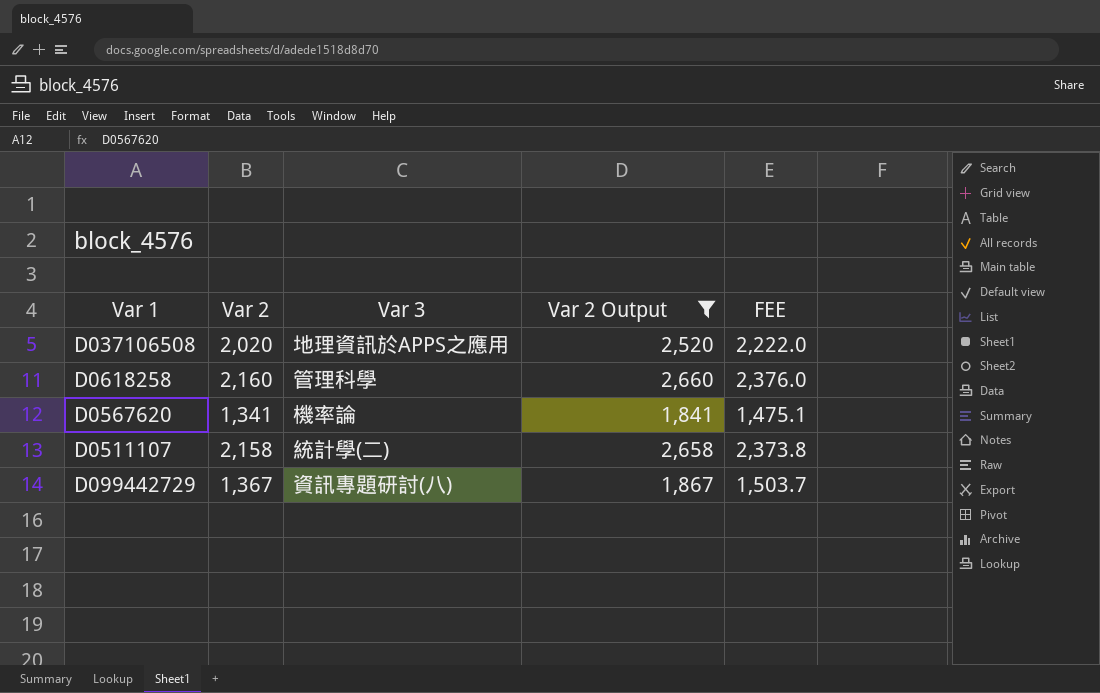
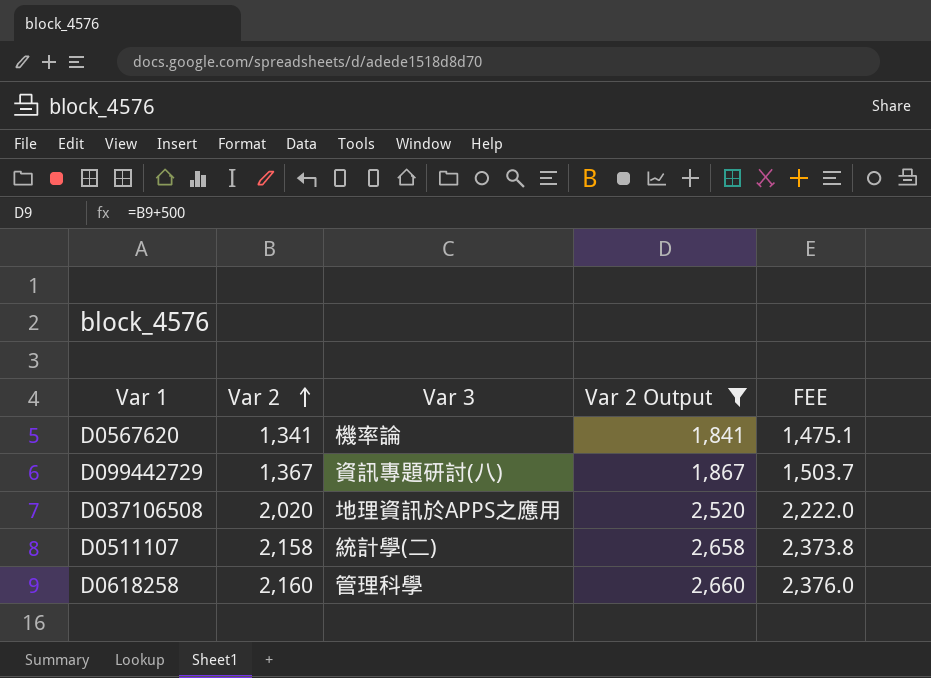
row order: none -> Var 2 ascending

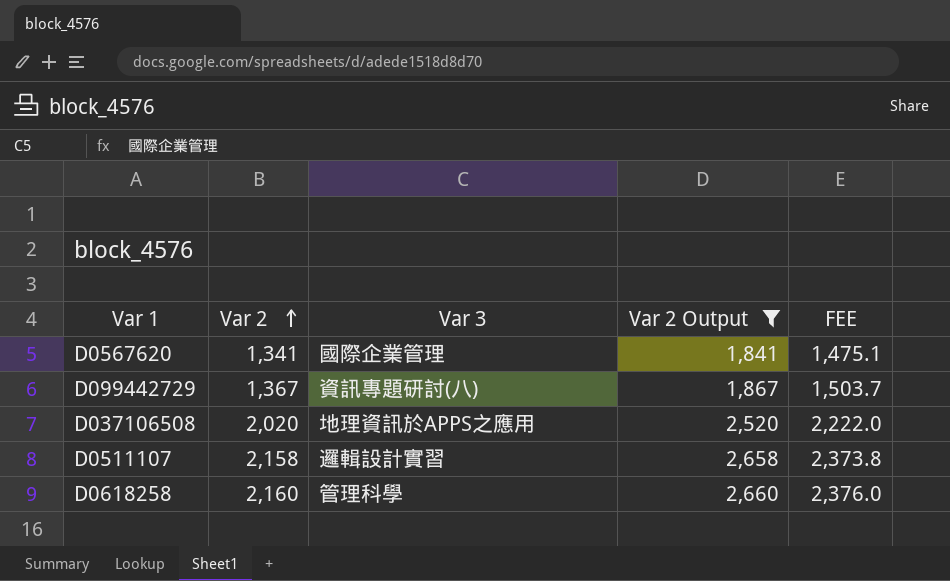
D0567620 | Var 3: 機率論 -> 國際企業管理
D0511107 | Var 3: 統計學(二) -> 邏輯設計實習

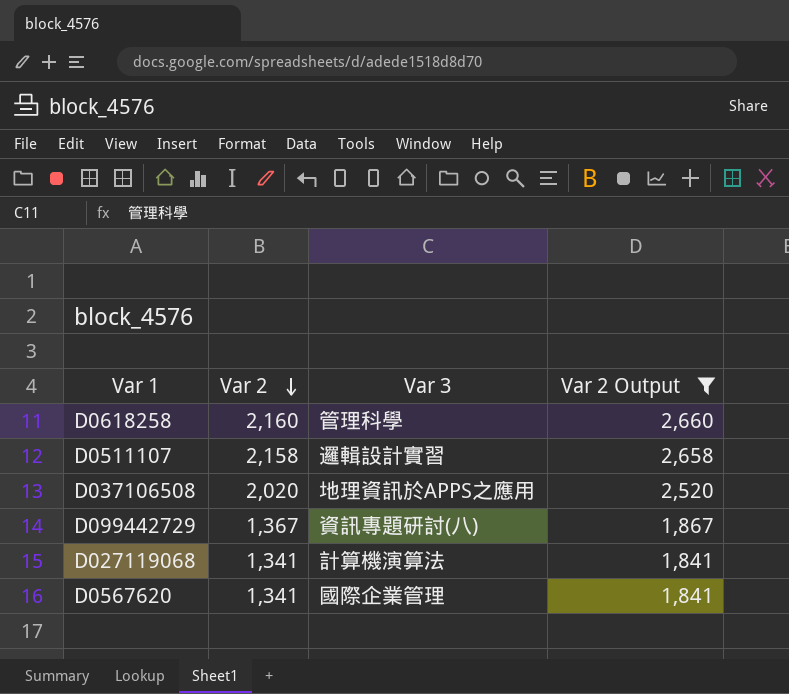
row order: Var 2 ascending -> Var 2 descending
column FEE | formula: [Var 2] * 1.1 -> none
row D027119068: none -> 1,341 | 計算機演算法 | 1,841

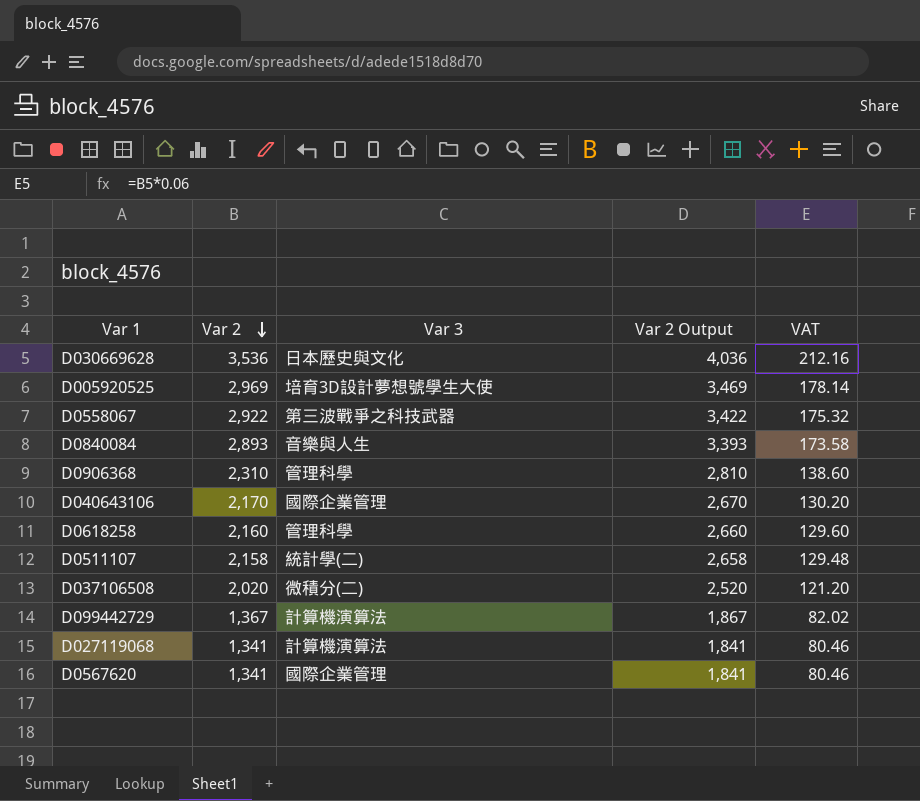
filter: Var 2 Output <= 2,660 -> none
column VAT | formula: none -> [Var 2] * 0.06
D0511107 | Var 3: 邏輯設計實習 -> 統計學(二)
D037106508 | Var 3: 地理資訊於APPS之應用 -> 微積分(二)
D099442729 | Var 3: 資訊專題研討(八) -> 計算機演算法

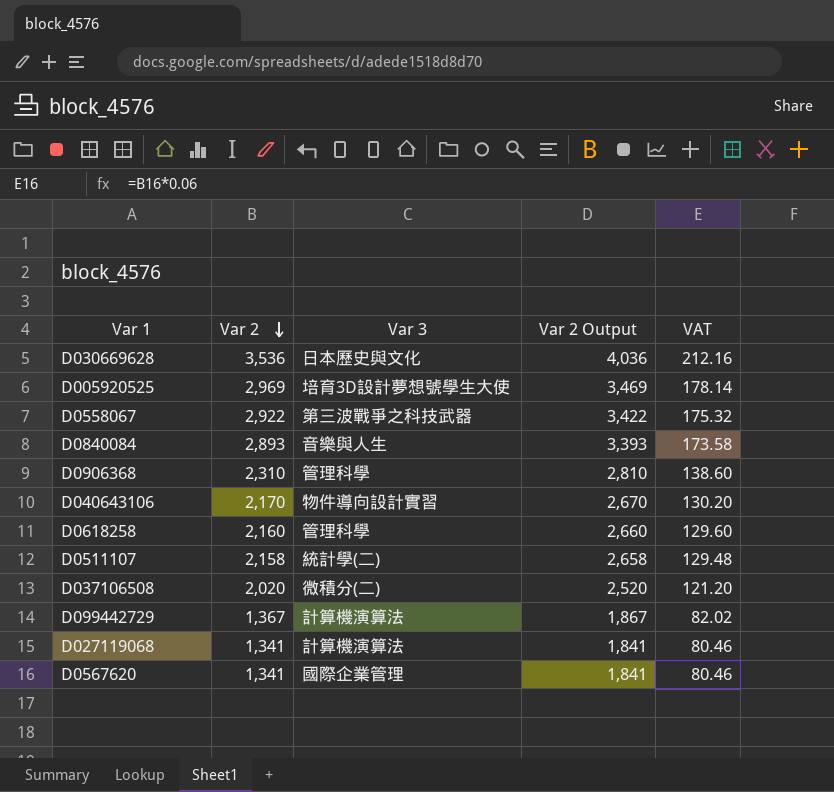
D040643106 | Var 3: 國際企業管理 -> 物件導向設計實習

